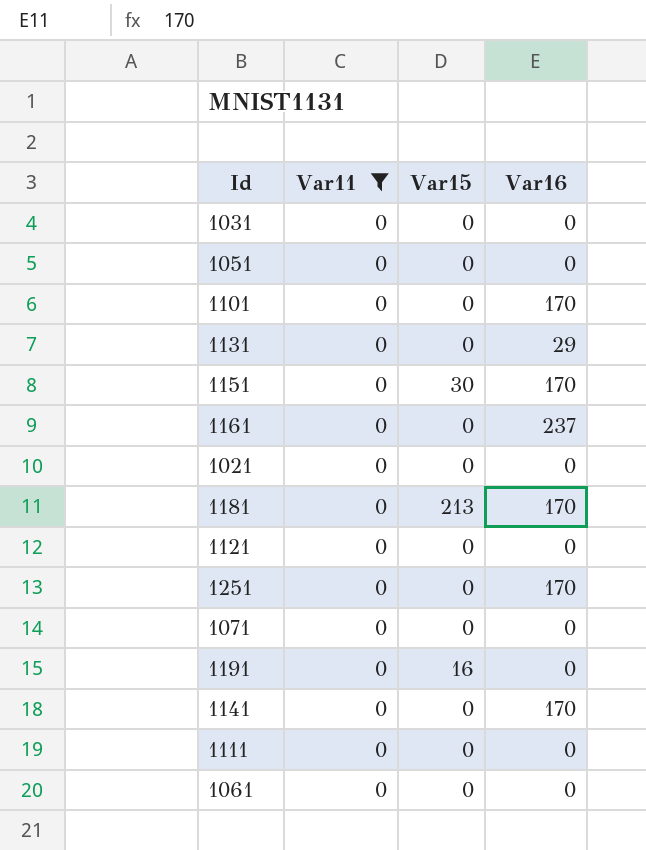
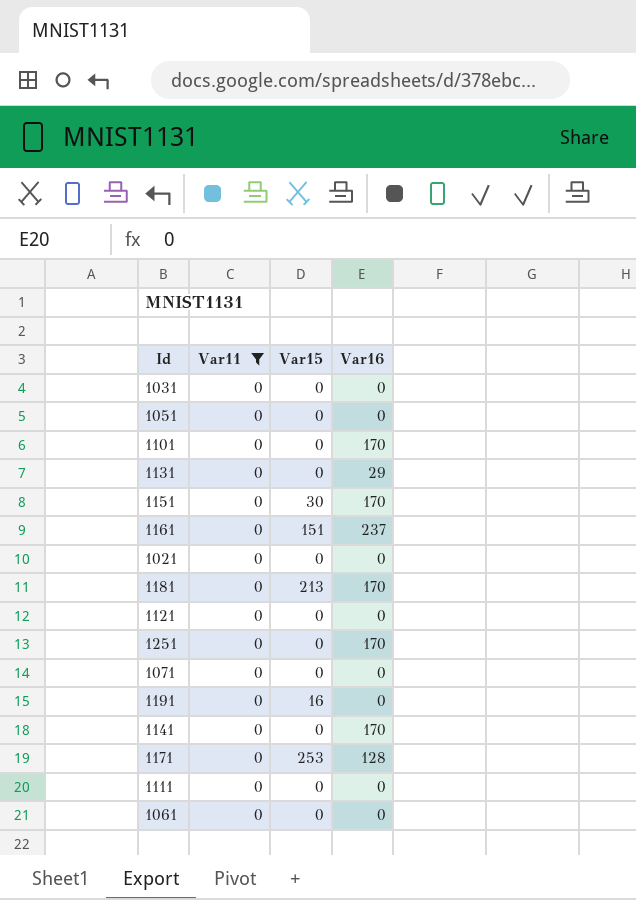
1161 | Var15: 0 -> 151
row 1171: none -> 0 | 253 | 128

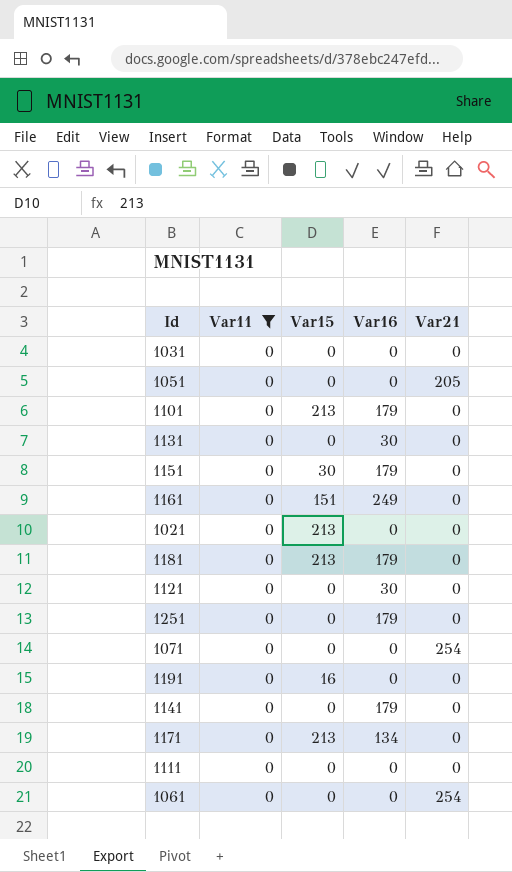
column Var21 | position: none -> 5
1101 | Var15: 0 -> 213
1101 | Var16: 170 -> 179
1131 | Var16: 29 -> 30
1151 | Var16: 170 -> 179
1161 | Var16: 237 -> 249
1021 | Var15: 0 -> 213
1181 | Var16: 170 -> 179
1121 | Var16: 0 -> 30
1251 | Var16: 170 -> 179
1141 | Var16: 170 -> 179
1171 | Var15: 253 -> 213
1171 | Var16: 128 -> 134

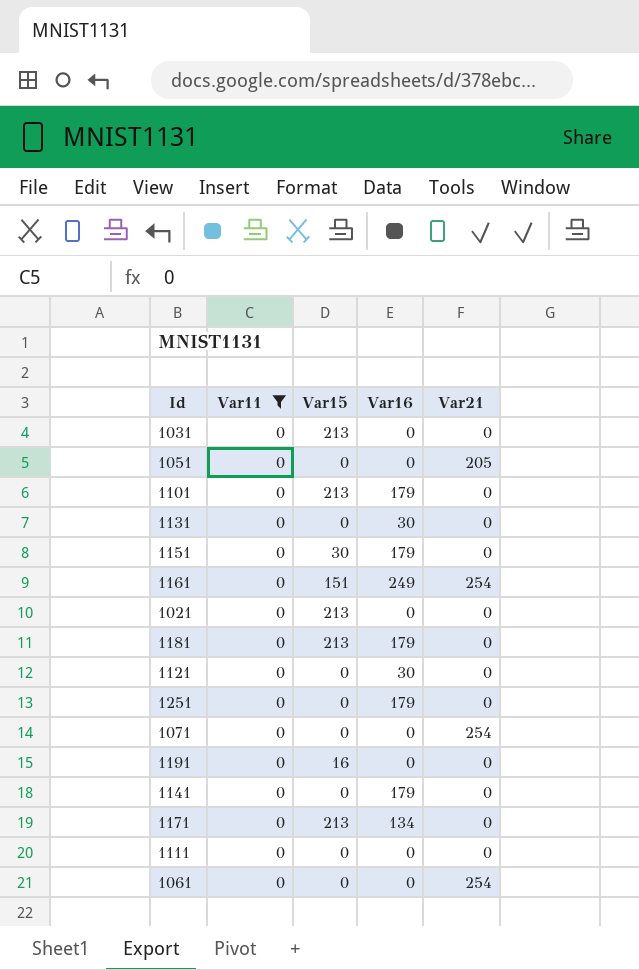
1031 | Var15: 0 -> 213
1161 | Var21: 0 -> 254

